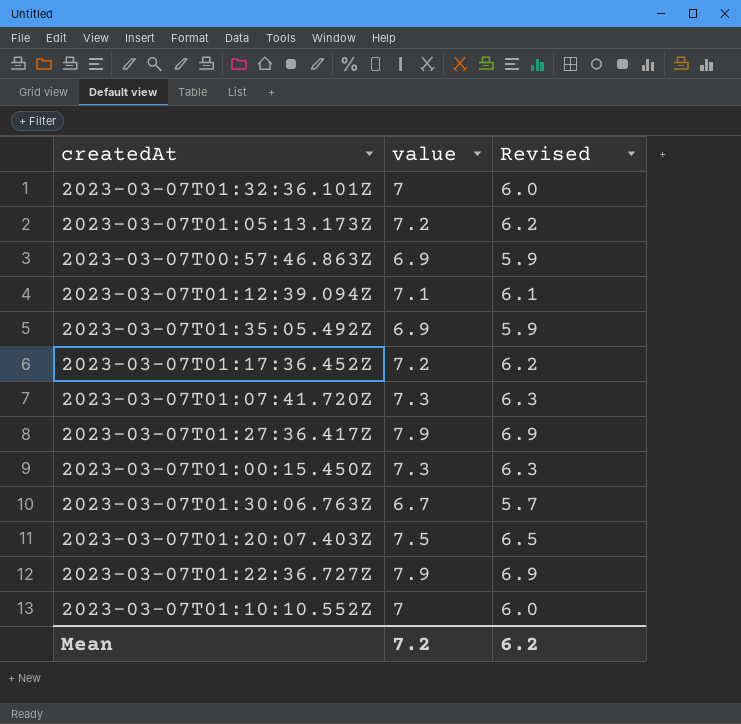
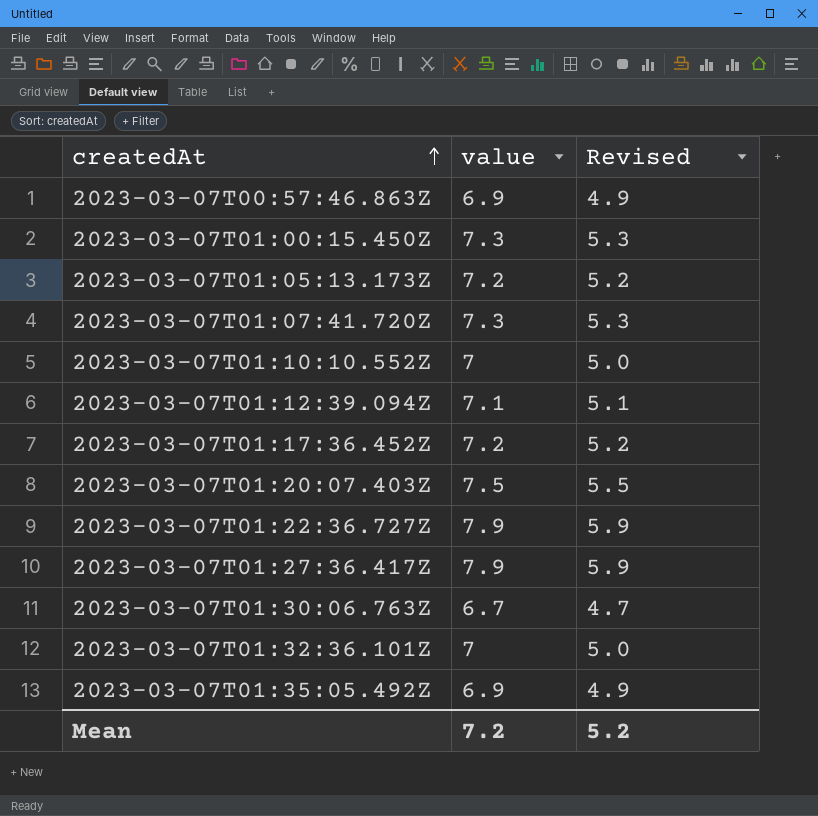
row order: none -> createdAt ascending
column Revised | formula: [value] - 1 -> [value] - 2
Mean | Revised: 6.2 -> 5.2

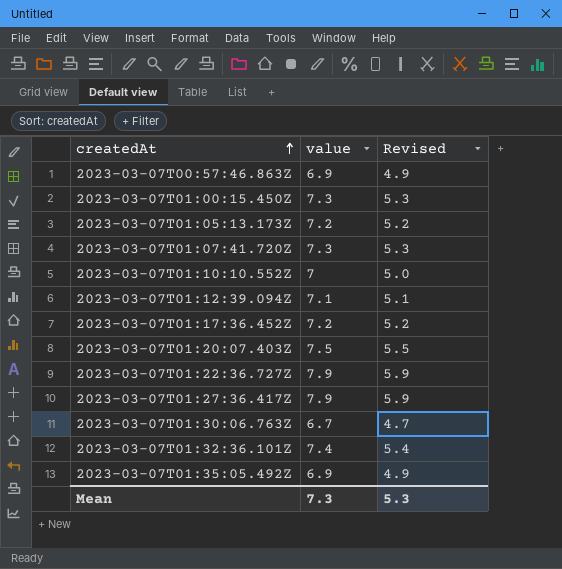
2023-03-07T01:32:36.101Z | value: 7 -> 7.4
2023-03-07T01:32:36.101Z | Revised: 5.0 -> 5.4
Mean | value: 7.2 -> 7.3
Mean | Revised: 5.2 -> 5.3

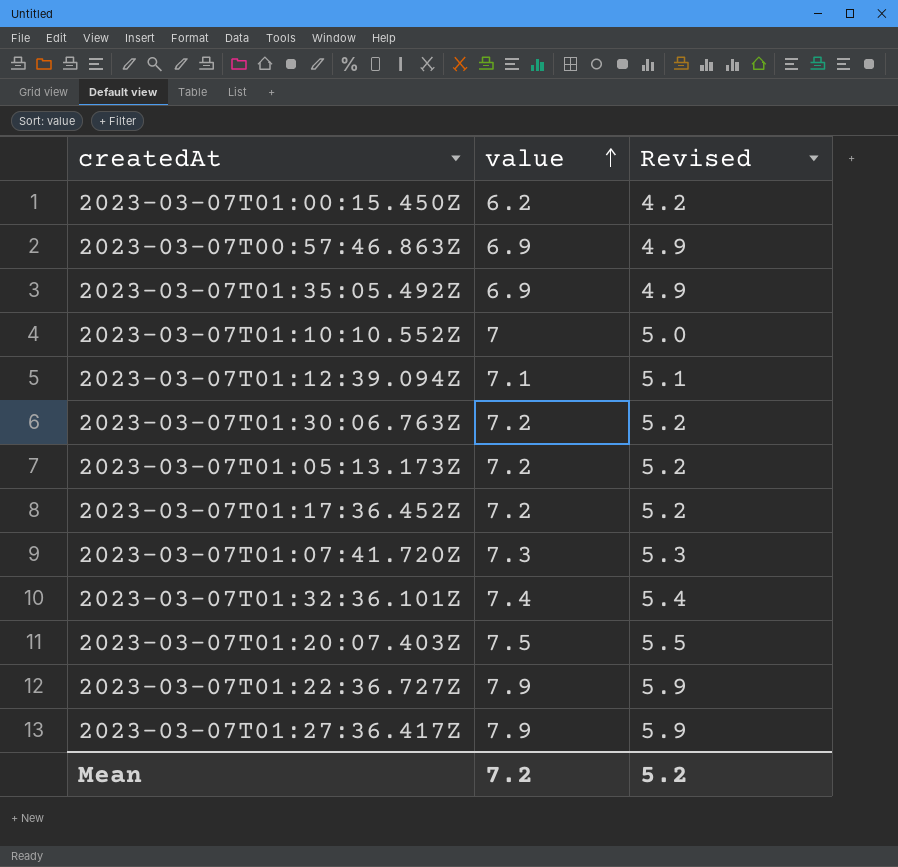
row order: createdAt ascending -> value ascending
2023-03-07T01:00:15.450Z | value: 7.3 -> 6.2
2023-03-07T01:00:15.450Z | Revised: 5.3 -> 4.2
2023-03-07T01:30:06.763Z | value: 6.7 -> 7.2
2023-03-07T01:30:06.763Z | Revised: 4.7 -> 5.2
Mean | value: 7.3 -> 7.2
Mean | Revised: 5.3 -> 5.2

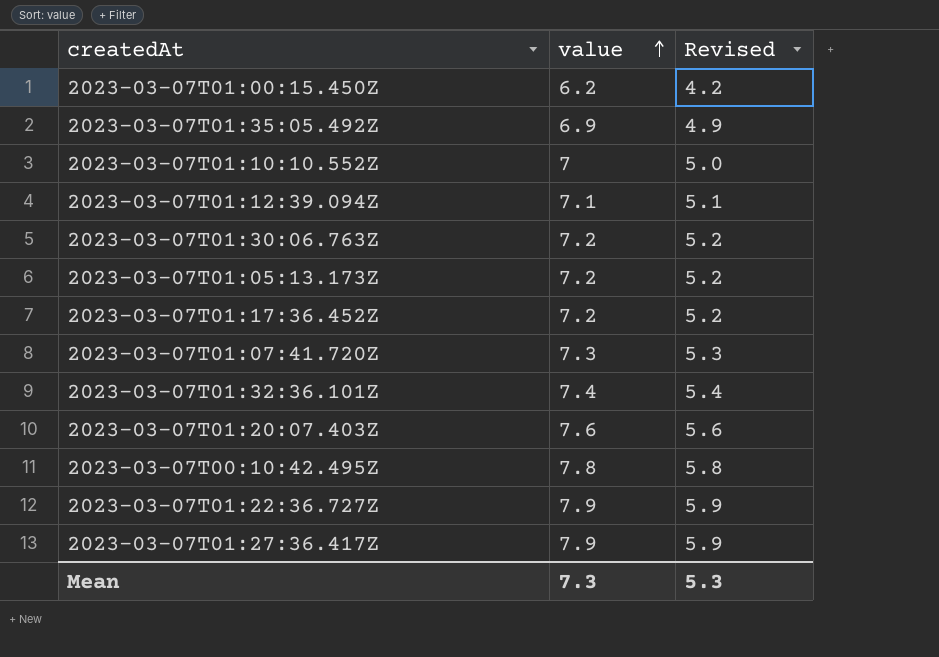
row 2023-03-07T00:57:46.863Z: 6.9 | 4.9 -> none
2023-03-07T01:20:07.403Z | value: 7.5 -> 7.6
2023-03-07T01:20:07.403Z | Revised: 5.5 -> 5.6
row 2023-03-07T00:10:42.495Z: none -> 7.8 | 5.8
Mean | value: 7.2 -> 7.3
Mean | Revised: 5.2 -> 5.3

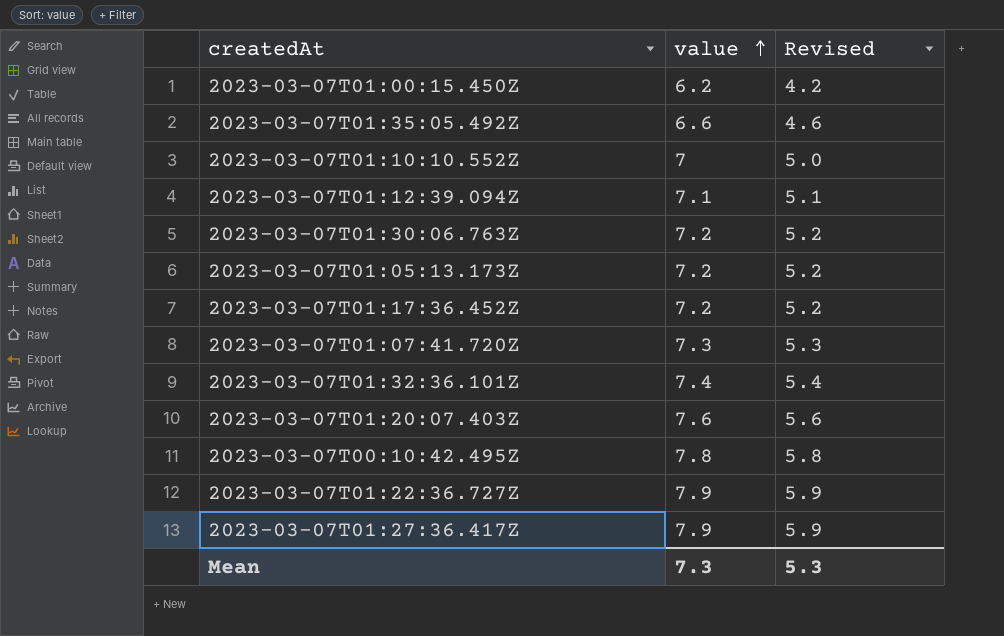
2023-03-07T01:35:05.492Z | value: 6.9 -> 6.6
2023-03-07T01:35:05.492Z | Revised: 4.9 -> 4.6

